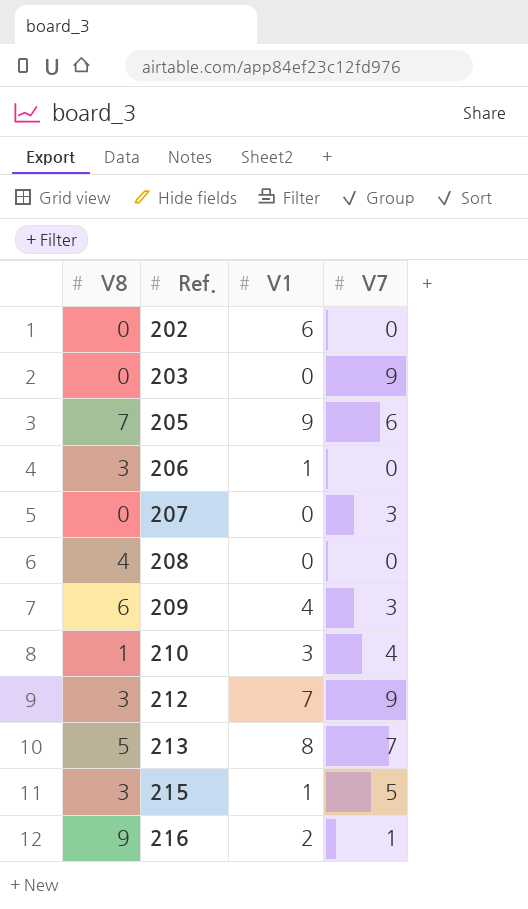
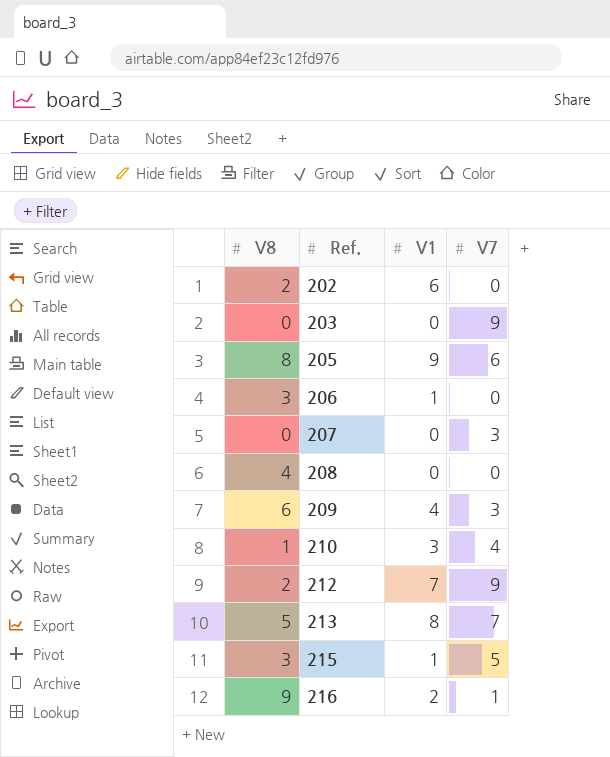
202 | V8: 0 -> 2
205 | V8: 7 -> 8
212 | V8: 3 -> 2

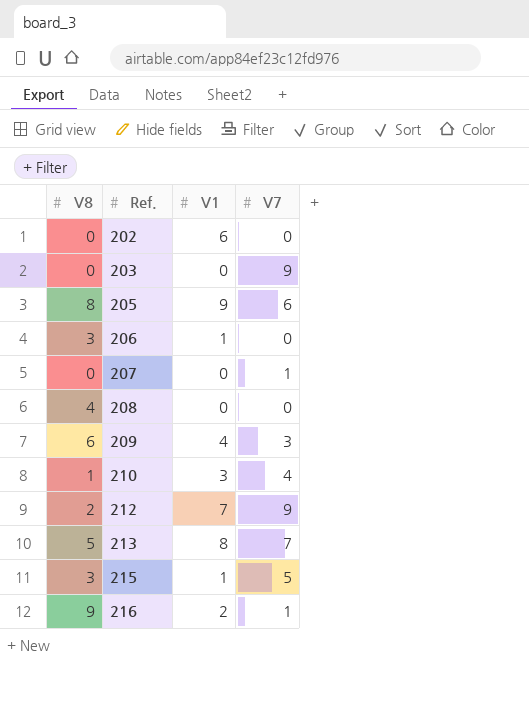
202 | V8: 2 -> 0
207 | V7: 3 -> 1

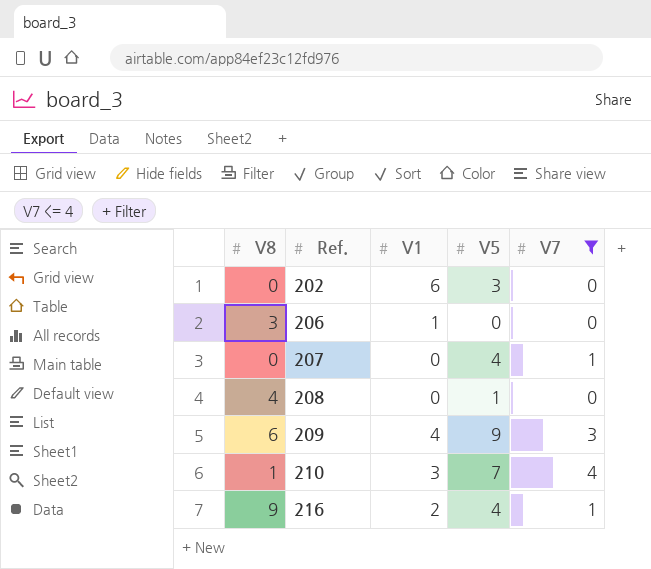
filter: none -> V7 <= 4
column V5 | position: none -> 4

